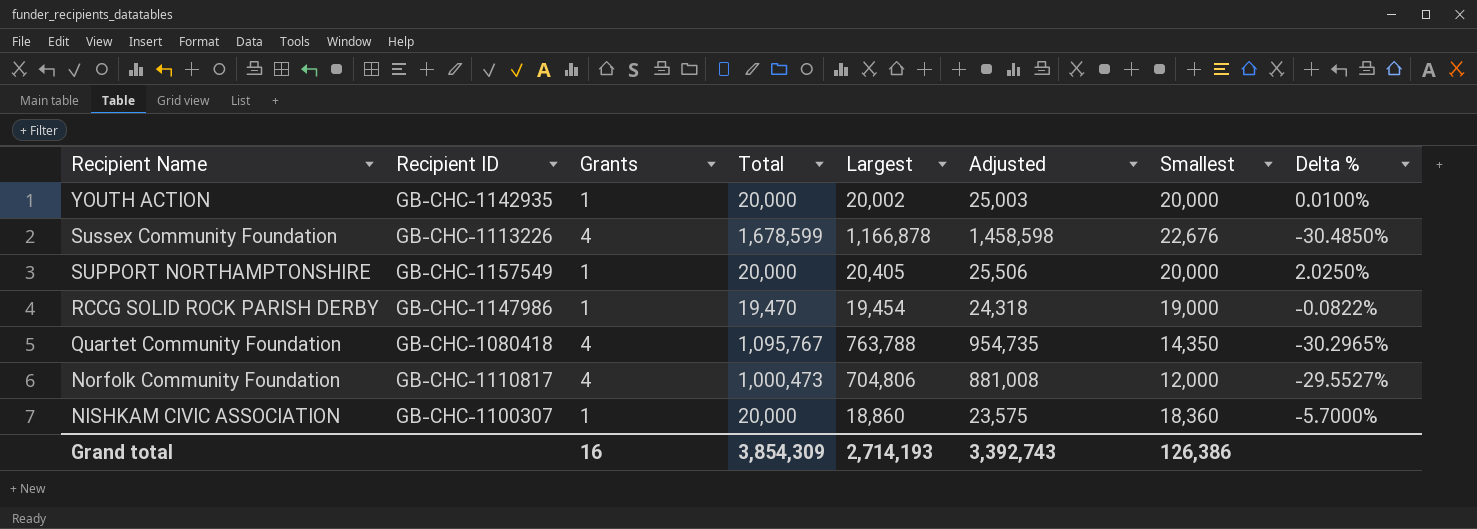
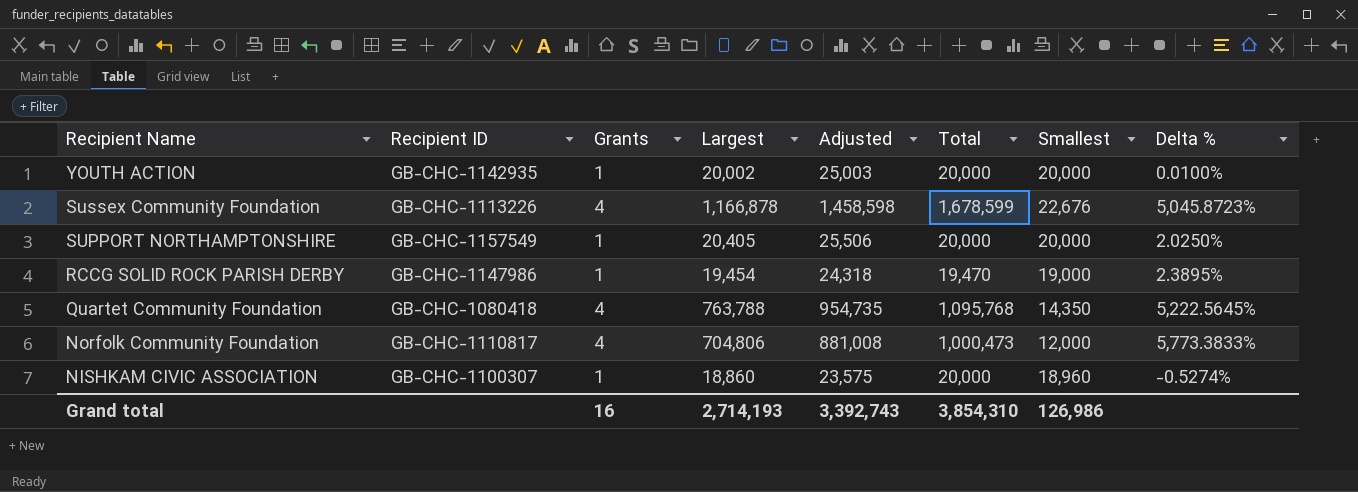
column Total | position: 4 -> 6
column Delta % | formula: ([Largest] - [Total]) / [Total] -> ([Largest] - [Smallest]) / [Smallest]
Quartet Community Foundation | Total: 1,095,767 -> 1,095,768
NISHKAM CIVIC ASSOCIATION | Smallest: 18,360 -> 18,960
Grand total | Total: 3,854,309 -> 3,854,310
Grand total | Smallest: 126,386 -> 126,986

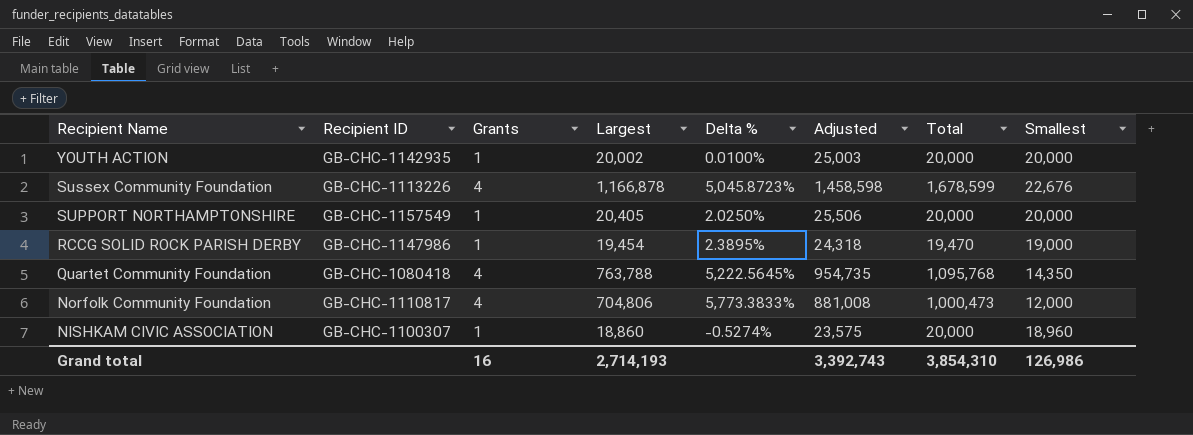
column Delta % | position: 8 -> 5

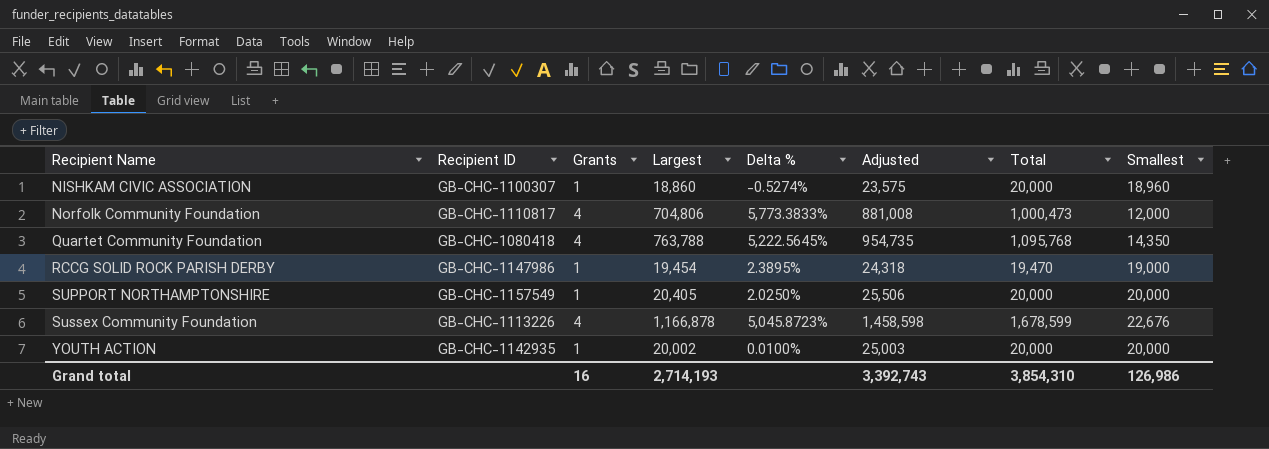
row order: Recipient Name descending -> Recipient Name ascending

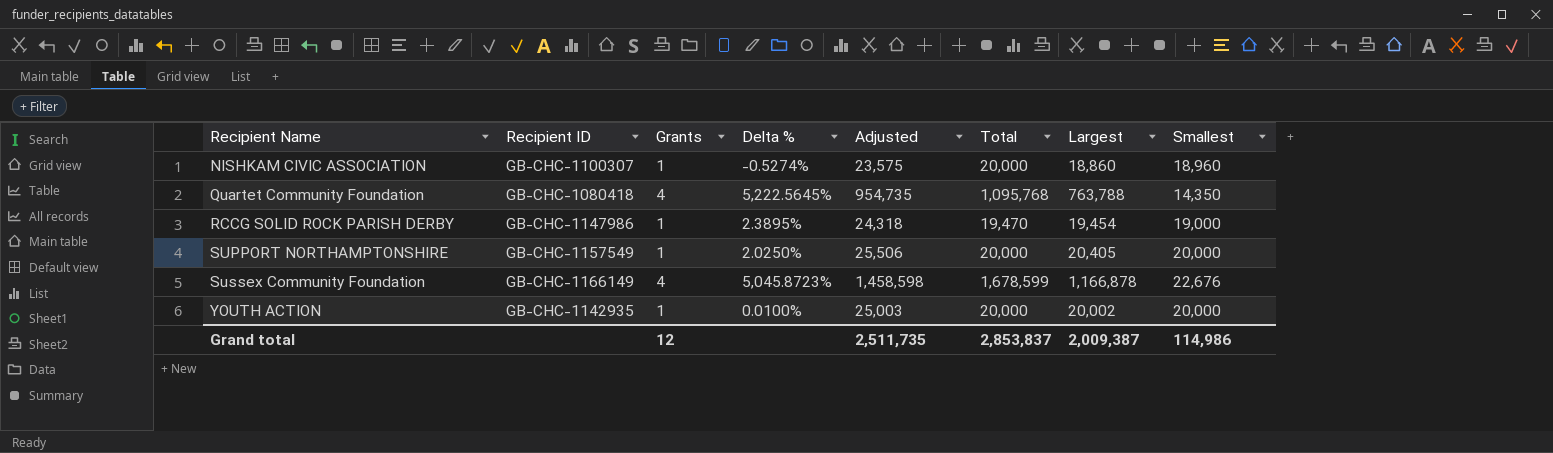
column Largest | position: 4 -> 7
row Norfolk Community Foundation: GB-CHC-1110817 | 4 | 704,806 | 5,773.3833% | 881,008 | 1,000,473 | 12,000 -> none
Sussex Community Foundation | Recipient ID: GB-CHC-1113226 -> GB-CHC-1166149
Grand total | Grants: 16 -> 12
Grand total | Adjusted: 3,392,743 -> 2,511,735
Grand total | Total: 3,854,310 -> 2,853,837
Grand total | Largest: 2,714,193 -> 2,009,387
Grand total | Smallest: 126,986 -> 114,986

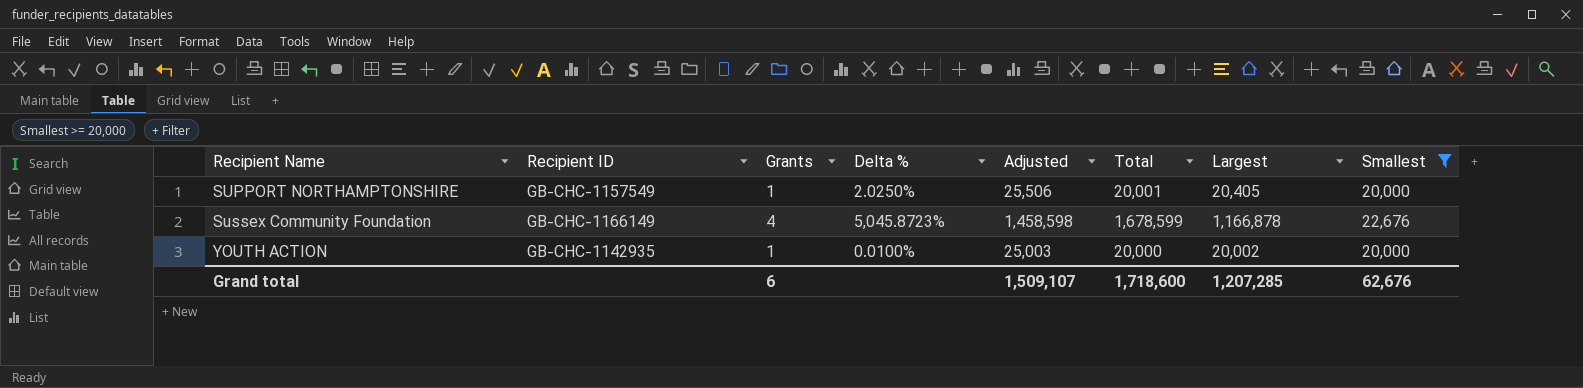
filter: none -> Smallest >= 20,000
SUPPORT NORTHAMPTONSHIRE | Total: 20,000 -> 20,001
Grand total | Grants: 12 -> 6
Grand total | Adjusted: 2,511,735 -> 1,509,107
Grand total | Total: 2,853,837 -> 1,718,600
Grand total | Largest: 2,009,387 -> 1,207,285
Grand total | Smallest: 114,986 -> 62,676

